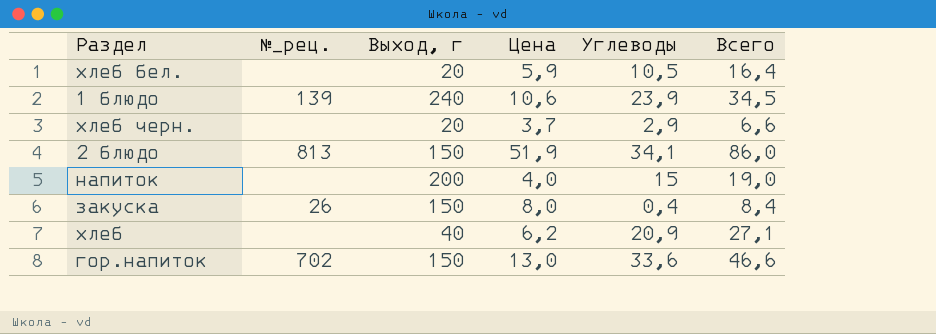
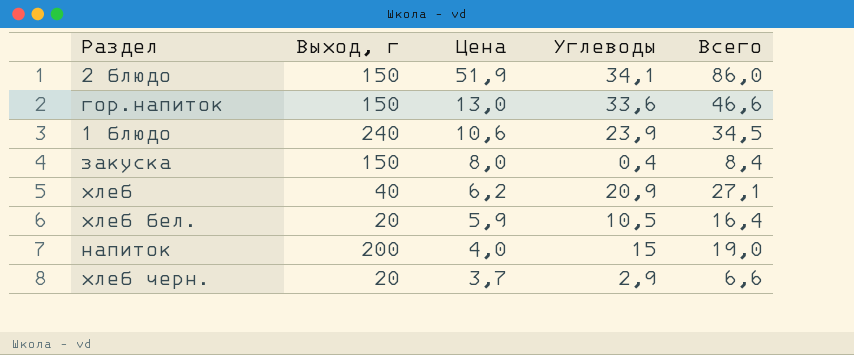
row order: none -> Цена descending
column №_рец. | position: 2 -> none

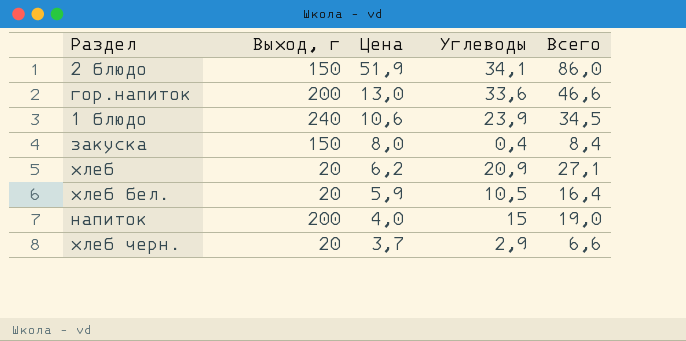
гор.напиток | Выход, г: 150 -> 200
хлеб | Выход, г: 40 -> 20

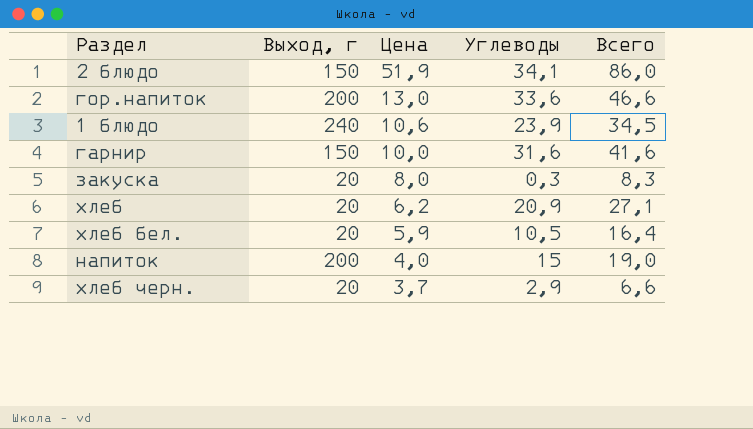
row гарнир: none -> 150 | 10,0 | 31,6 | 41,6
закуска | Выход, г: 150 -> 20
закуска | Углеводы: 0,4 -> 0,3
закуска | Всего: 8,4 -> 8,3

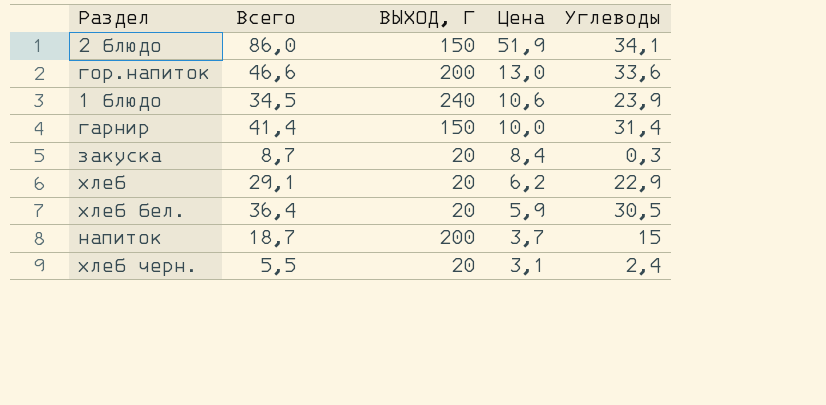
column Всего | position: 5 -> 2
column name: Выход, г -> ВЫХОД, Г
гарнир | Всего: 41,6 -> 41,4
гарнир | Углеводы: 31,6 -> 31,4
закуска | Всего: 8,3 -> 8,7
закуска | Цена: 8,0 -> 8,4
хлеб | Всего: 27,1 -> 29,1
хлеб | Углеводы: 20,9 -> 22,9
хлеб бел. | Всего: 16,4 -> 36,4
хлеб бел. | Углеводы: 10,5 -> 30,5
напиток | Всего: 19,0 -> 18,7
напиток | Цена: 4,0 -> 3,7
хлеб черн. | Всего: 6,6 -> 5,5
хлеб черн. | Цена: 3,7 -> 3,1
хлеб черн. | Углеводы: 2,9 -> 2,4

